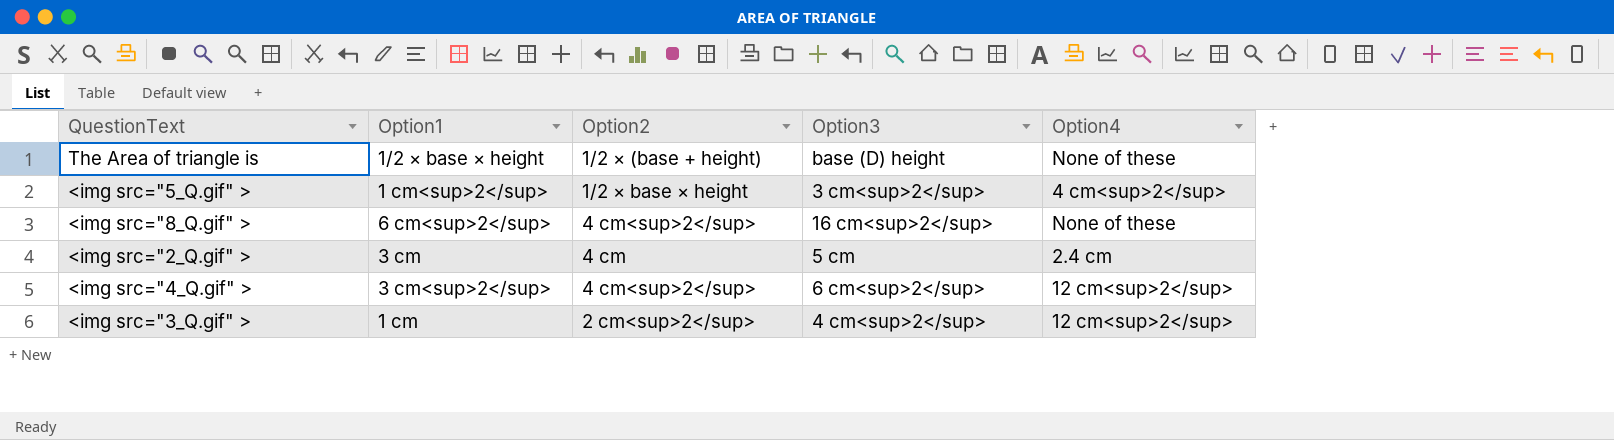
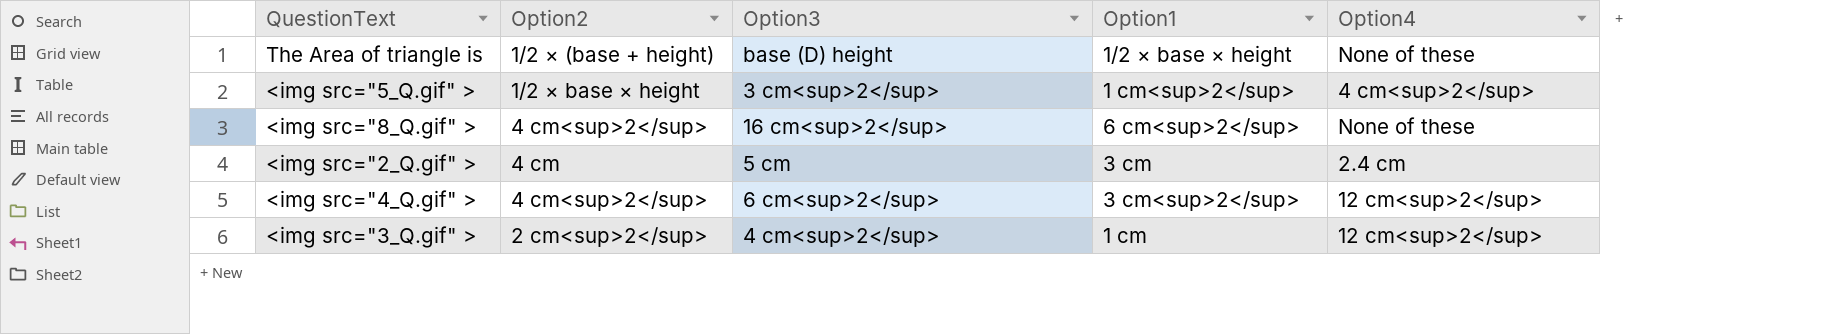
column Option1 | position: 2 -> 4

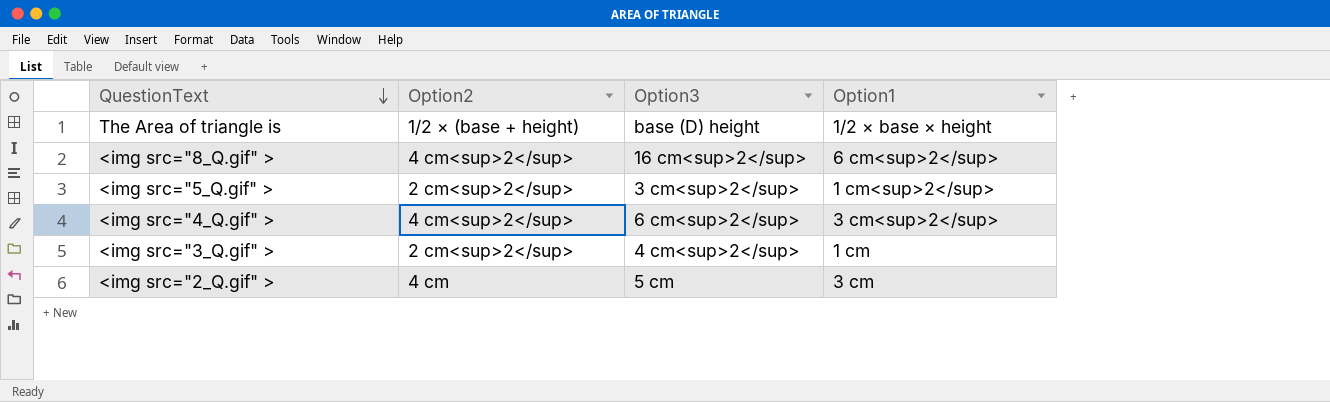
row order: none -> QuestionText descending
column Option4 | position: 5 -> none
<img src="5_Q.gif" > | Option2: 1/2 × base × height -> 2 cm<sup>2</sup>

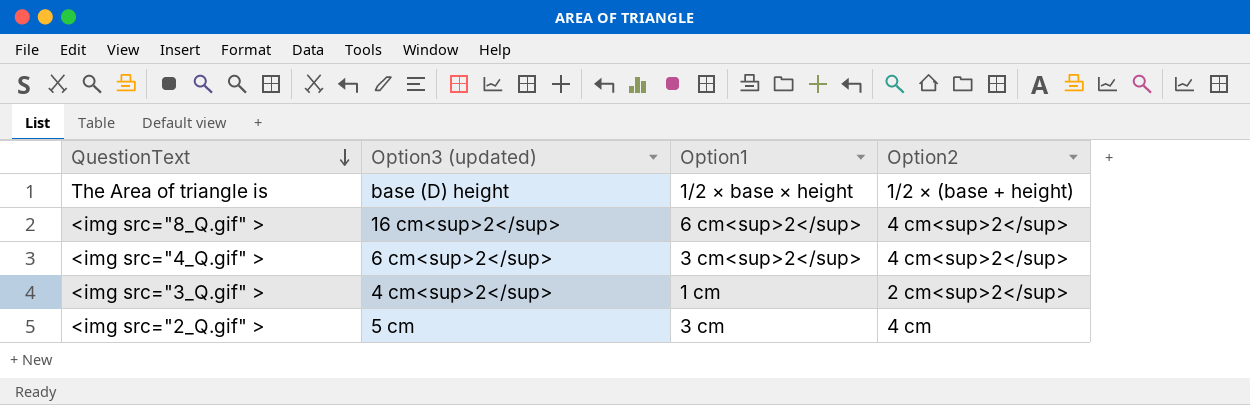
column name: Option3 -> Option3 (updated)
column Option2 | position: 2 -> 4
row <img src="5_Q.gif" >: 2 cm<sup>2</sup> | 3 cm<sup>2</sup> | 1 cm<sup>2</sup> -> none

